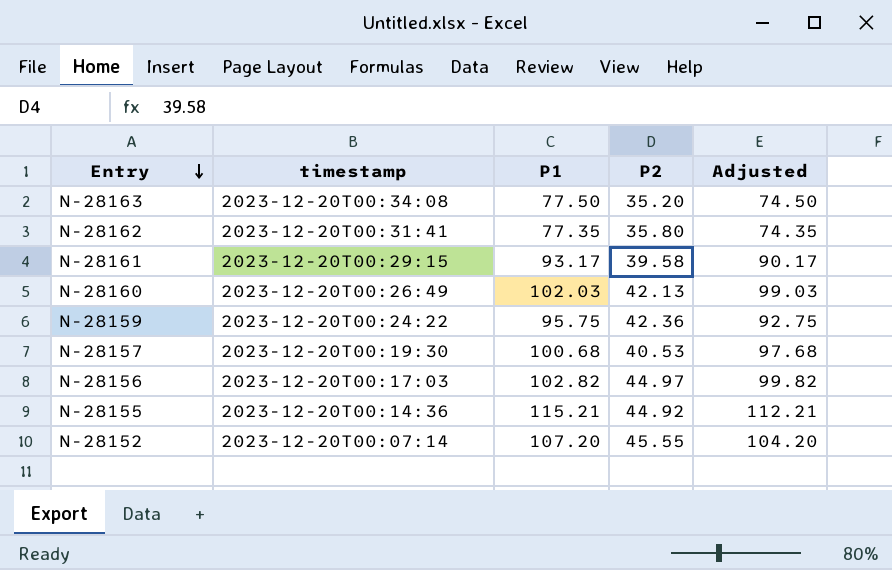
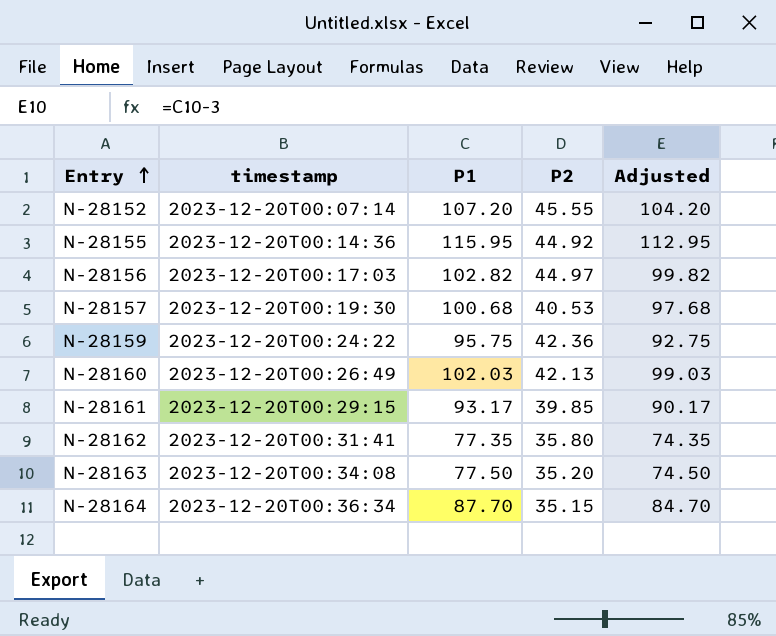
row order: Entry descending -> Entry ascending
N-28155 | P1: 115.21 -> 115.95
N-28155 | Adjusted: 112.21 -> 112.95
N-28161 | P2: 39.58 -> 39.85
row N-28164: none -> 2023-12-20T00:36:34 | 87.70 | 35.15 | 84.70

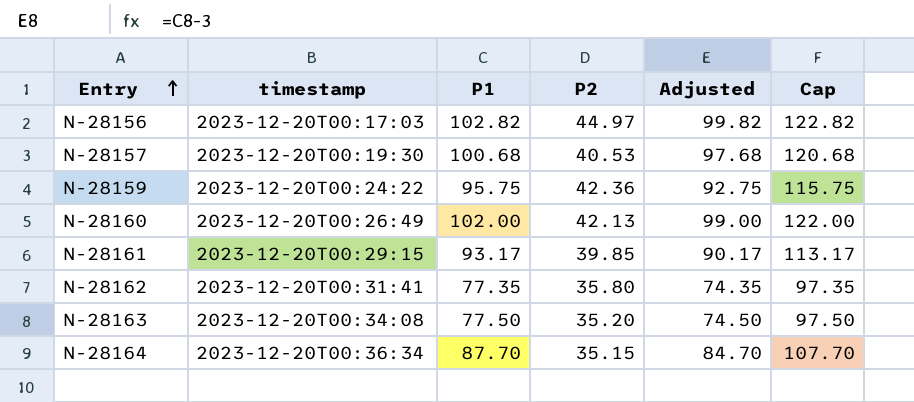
column Cap | formula: none -> [P1] + 20
row N-28152: 2023-12-20T00:07:14 | 107.20 | 45.55 | 104.20 -> none
row N-28155: 2023-12-20T00:14:36 | 115.95 | 44.92 | 112.95 -> none
N-28160 | P1: 102.03 -> 102.00
N-28160 | Adjusted: 99.03 -> 99.00

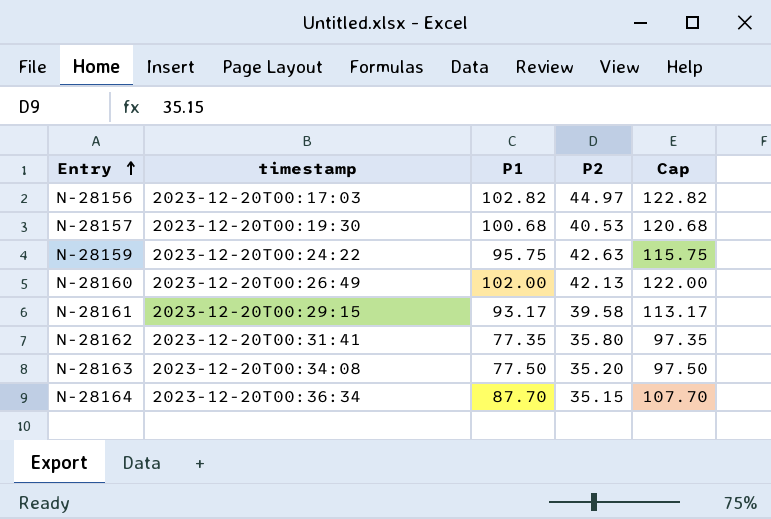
column Adjusted | formula: [P1] - 3 -> none
N-28159 | P2: 42.36 -> 42.63
N-28161 | P2: 39.85 -> 39.58

